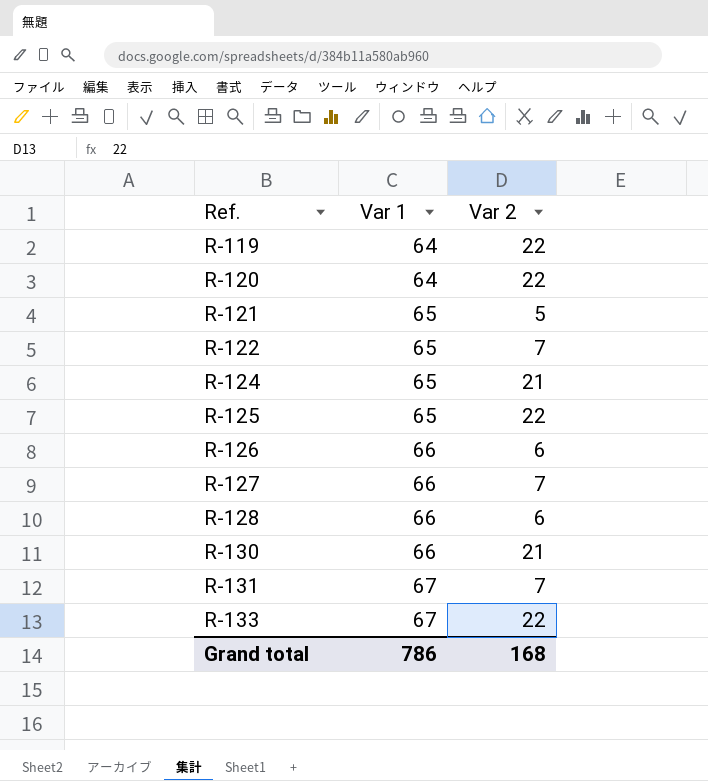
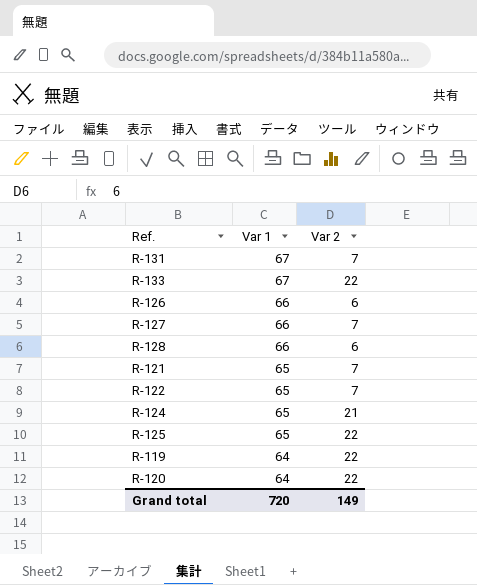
row order: Ref. ascending -> Var 1 descending
row R-130: 66 | 21 -> none
R-121 | Var 2: 5 -> 7
Grand total | Var 1: 786 -> 720
Grand total | Var 2: 168 -> 149

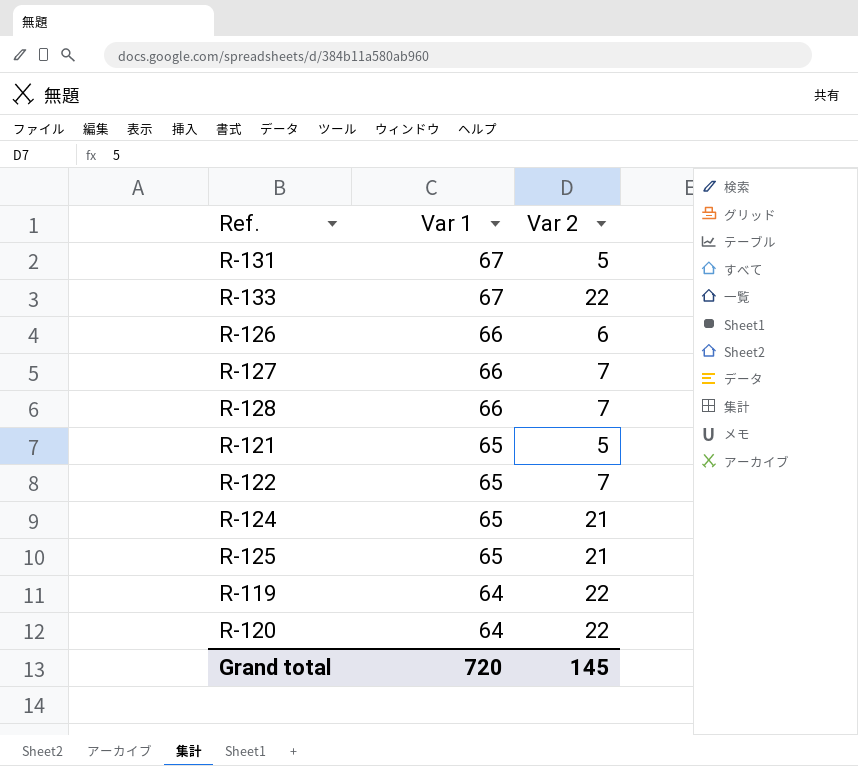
R-131 | Var 2: 7 -> 5
R-128 | Var 2: 6 -> 7
R-121 | Var 2: 7 -> 5
R-125 | Var 2: 22 -> 21
Grand total | Var 2: 149 -> 145

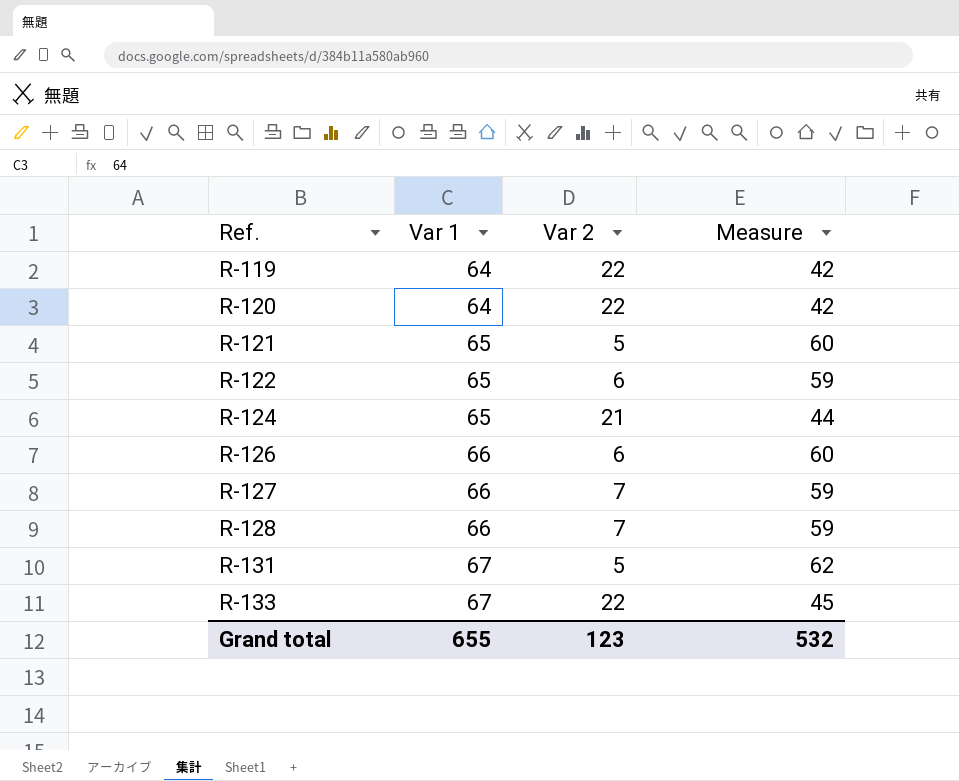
row order: Var 1 descending -> Ref. ascending
column Measure | formula: none -> [Var 1] - [Var 2]
row R-125: 65 | 21 -> none
R-122 | Var 2: 7 -> 6
Grand total | Var 1: 720 -> 655
Grand total | Var 2: 145 -> 123

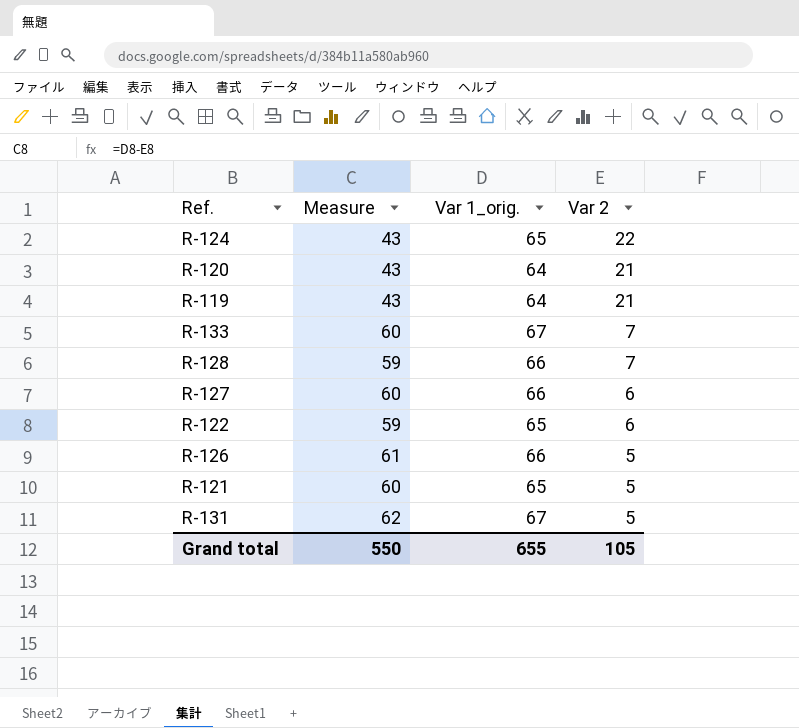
row order: Ref. ascending -> Var 2 descending
column Measure | position: 4 -> 2
column name: Var 1 -> Var 1_orig.
R-124 | Measure: 44 -> 43
R-124 | Var 2: 21 -> 22
R-120 | Measure: 42 -> 43
R-120 | Var 2: 22 -> 21
R-119 | Measure: 42 -> 43
R-119 | Var 2: 22 -> 21
R-133 | Measure: 45 -> 60
R-133 | Var 2: 22 -> 7
R-127 | Measure: 59 -> 60
R-127 | Var 2: 7 -> 6
R-126 | Measure: 60 -> 61
R-126 | Var 2: 6 -> 5
Grand total | Measure: 532 -> 550
Grand total | Var 2: 123 -> 105

